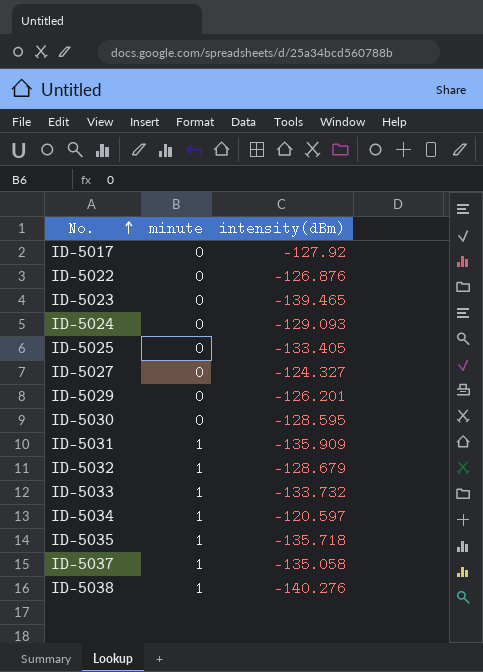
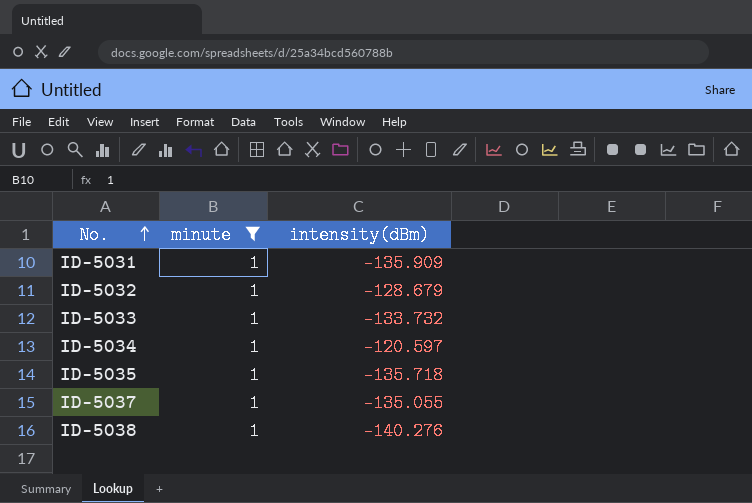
filter: none -> minute = 1
ID-5037 | intensity(dBm): -135.058 -> -135.055

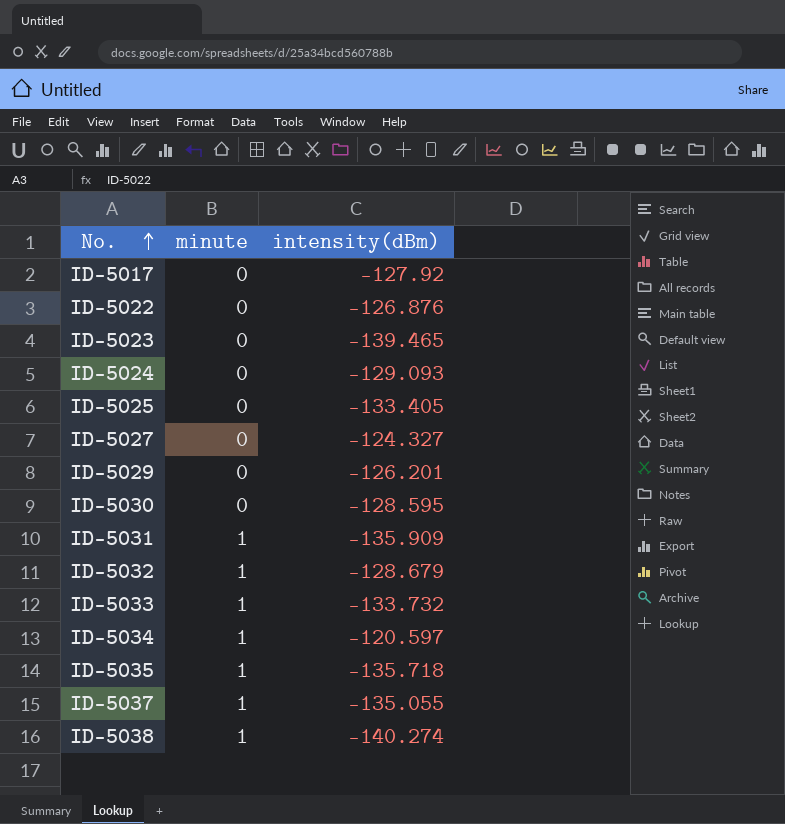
filter: minute = 1 -> none
ID-5038 | intensity(dBm): -140.276 -> -140.274

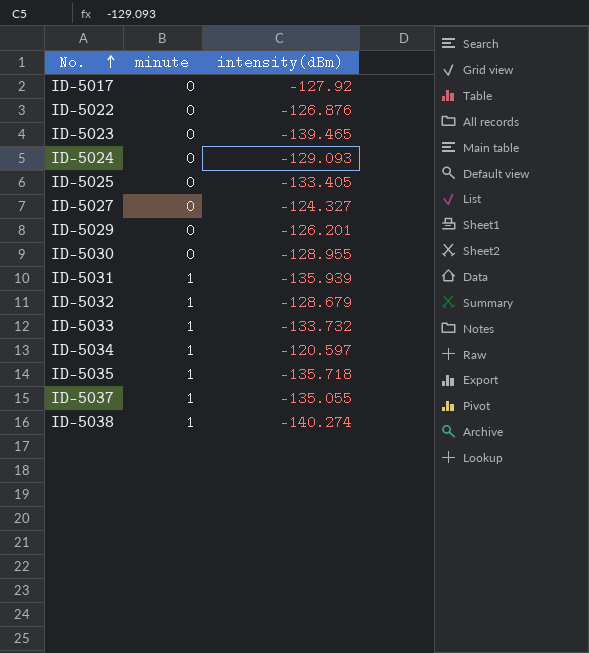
ID-5030 | intensity(dBm): -128.595 -> -128.955
ID-5031 | intensity(dBm): -135.909 -> -135.939

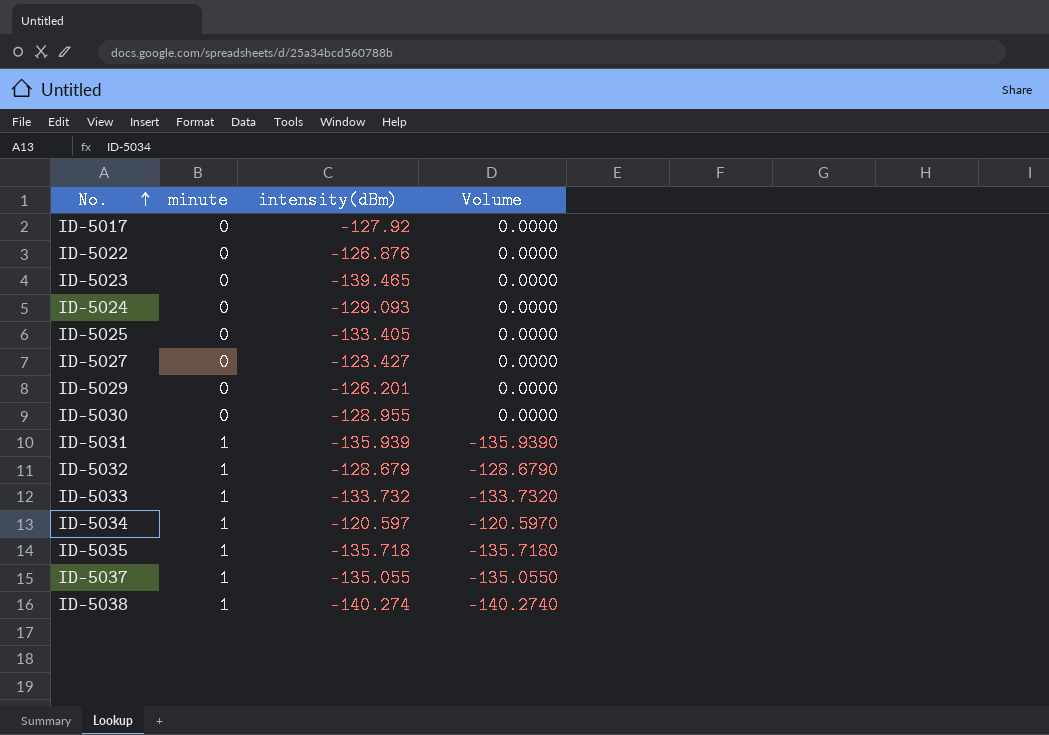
column Volume | formula: none -> [minute] * [intensity(dBm)]
ID-5027 | intensity(dBm): -124.327 -> -123.427

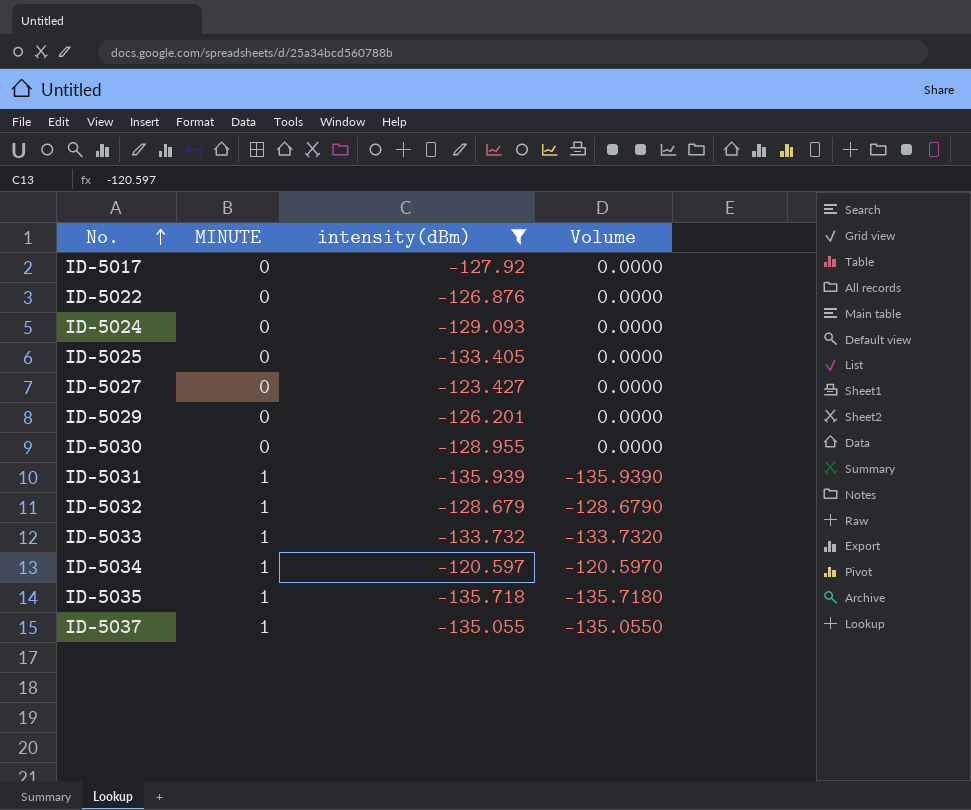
filter: none -> intensity(dBm) >= -135.939
column name: minute -> MINUTE

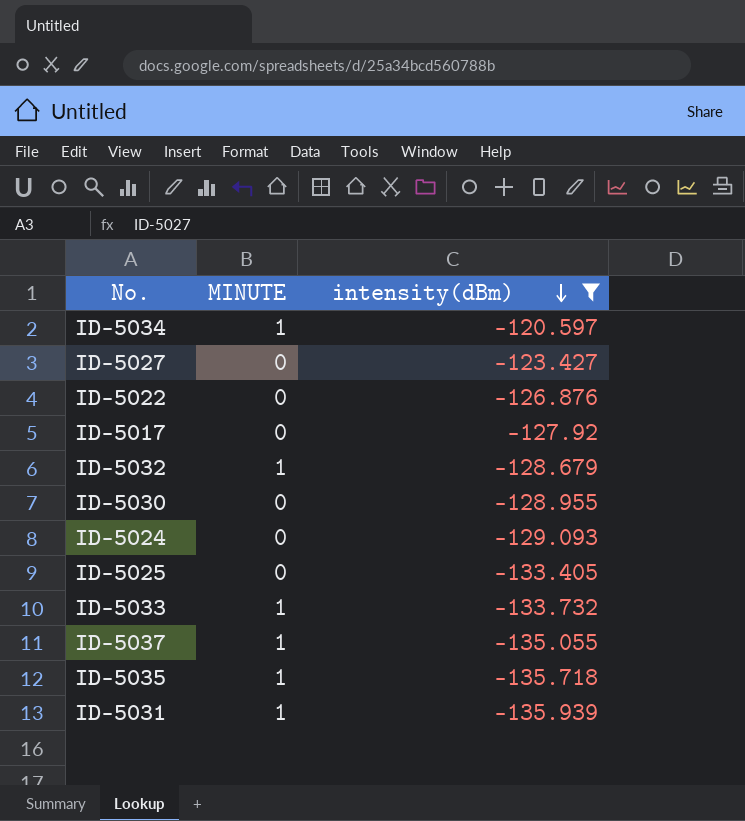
row order: No. ascending -> intensity(dBm) descending
column Volume | formula: [MINUTE] * [intensity(dBm)] -> none
row ID-5029: 0 | -126.201 | 0.0000 -> none

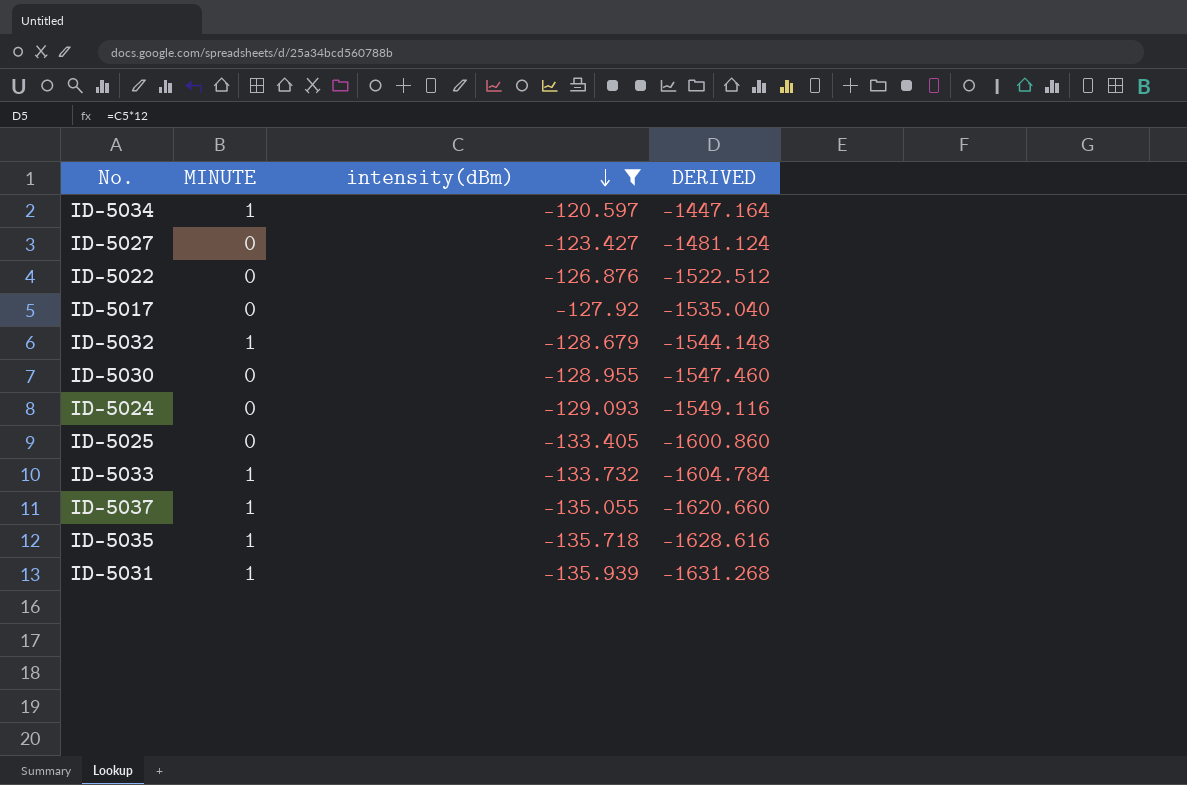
column DERIVED | formula: none -> [intensity(dBm)] * 12

